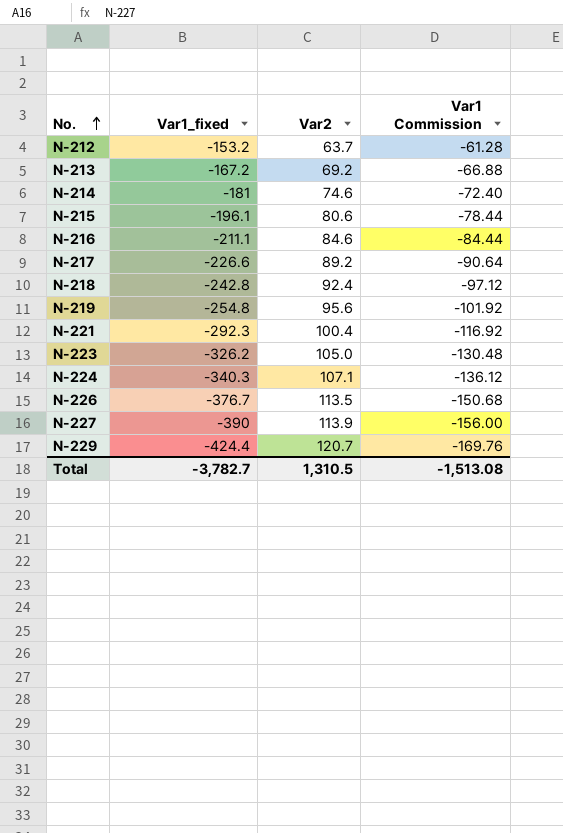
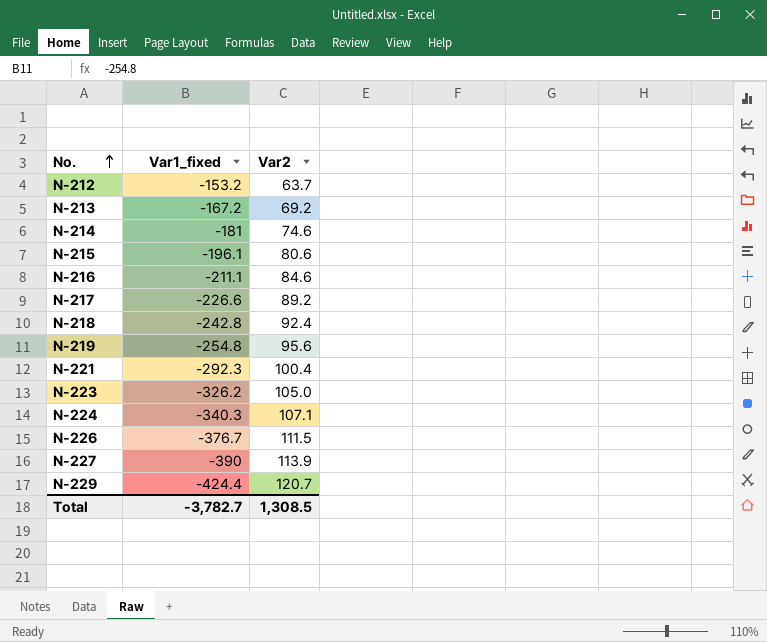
column Var1 Commission | formula: [Var1_fixed] * 0.4 -> none
N-226 | Var2: 113.5 -> 111.5
Total | Var2: 1,310.5 -> 1,308.5

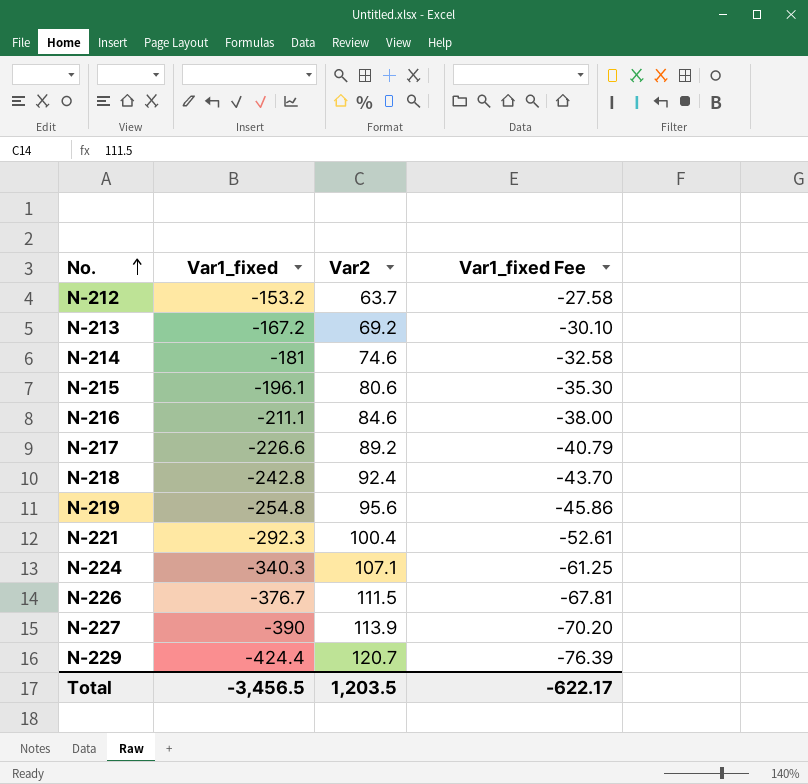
column Var1_fixed Fee | formula: none -> [Var1_fixed] * 0.18
row N-223: -326.2 | 105.0 -> none
Total | Var1_fixed: -3,782.7 -> -3,456.5
Total | Var2: 1,308.5 -> 1,203.5

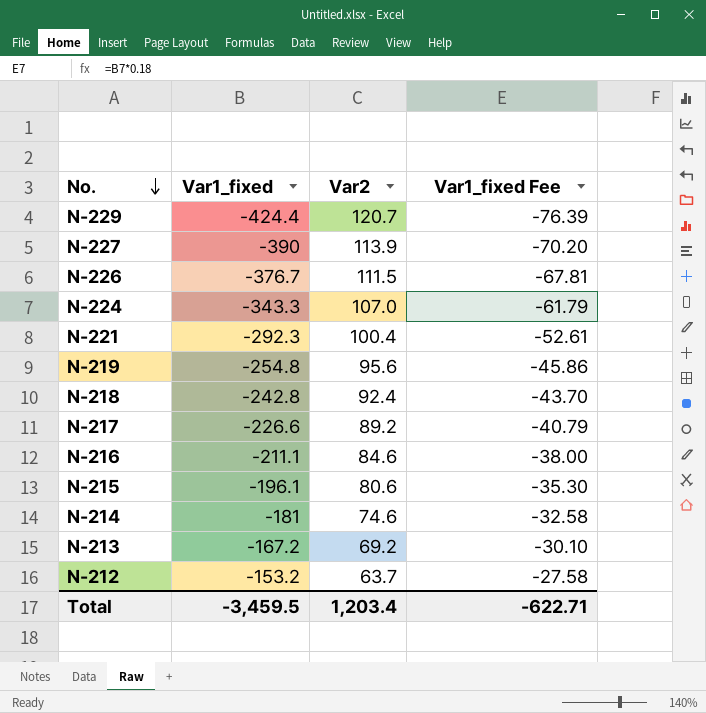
row order: No. ascending -> No. descending
N-224 | Var1_fixed: -340.3 -> -343.3
N-224 | Var2: 107.1 -> 107.0
N-224 | Var1_fixed Fee: -61.25 -> -61.79
Total | Var1_fixed: -3,456.5 -> -3,459.5
Total | Var2: 1,203.5 -> 1,203.4
Total | Var1_fixed Fee: -622.17 -> -622.71

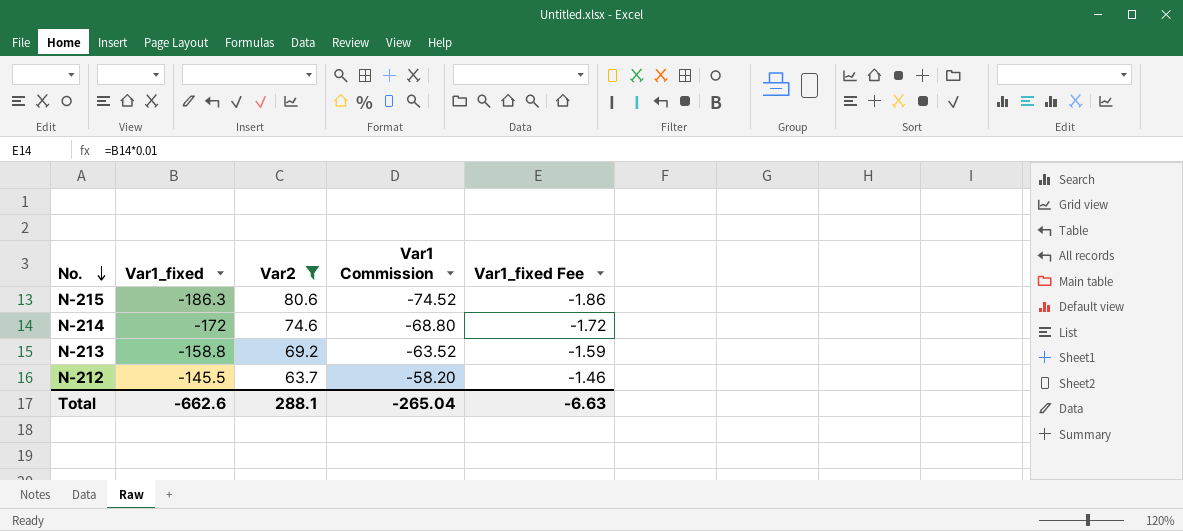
filter: none -> Var2 <= 80.6
column Var1 Commission | formula: none -> [Var1_fixed] * 0.4
column Var1_fixed Fee | formula: [Var1_fixed] * 0.18 -> [Var1_fixed] * 0.01
N-215 | Var1_fixed: -196.1 -> -186.3
N-214 | Var1_fixed: -181 -> -172
N-213 | Var1_fixed: -167.2 -> -158.8
N-212 | Var1_fixed: -153.2 -> -145.5
Total | Var1_fixed: -3,459.5 -> -662.6
Total | Var2: 1,203.4 -> 288.1
Total | Var1_fixed Fee: -622.71 -> -6.63

